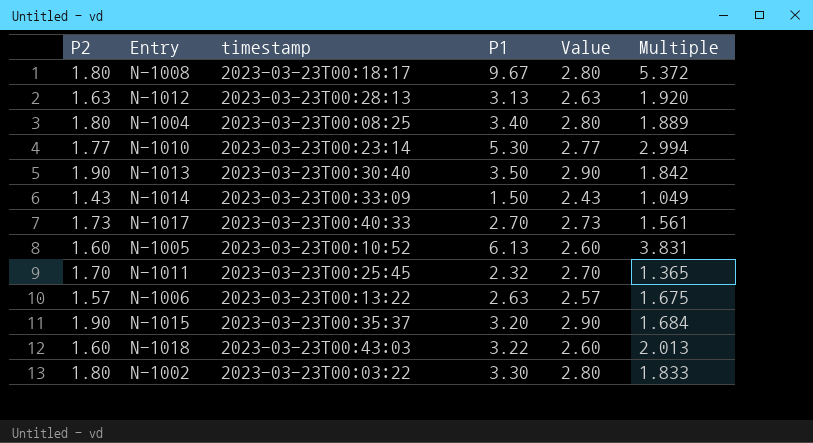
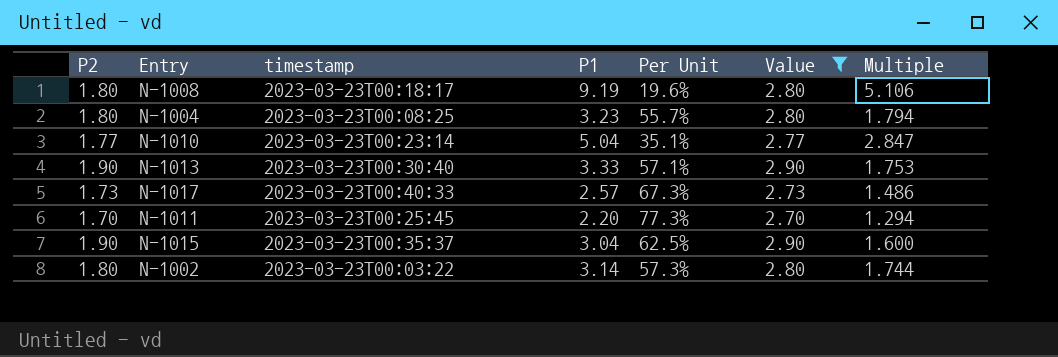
filter: none -> Value >= 2.70
column Per Unit | formula: none -> [P2] / [P1]
N-1008 | P1: 9.67 -> 9.19
N-1008 | Multiple: 5.372 -> 5.106
N-1004 | P1: 3.40 -> 3.23
N-1004 | Multiple: 1.889 -> 1.794
N-1010 | P1: 5.30 -> 5.04
N-1010 | Multiple: 2.994 -> 2.847
N-1013 | P1: 3.50 -> 3.33
N-1013 | Multiple: 1.842 -> 1.753
N-1017 | P1: 2.70 -> 2.57
N-1017 | Multiple: 1.561 -> 1.486
N-1011 | P1: 2.32 -> 2.20
N-1011 | Multiple: 1.365 -> 1.294
N-1015 | P1: 3.20 -> 3.04
N-1015 | Multiple: 1.684 -> 1.600
N-1002 | P1: 3.30 -> 3.14
N-1002 | Multiple: 1.833 -> 1.744

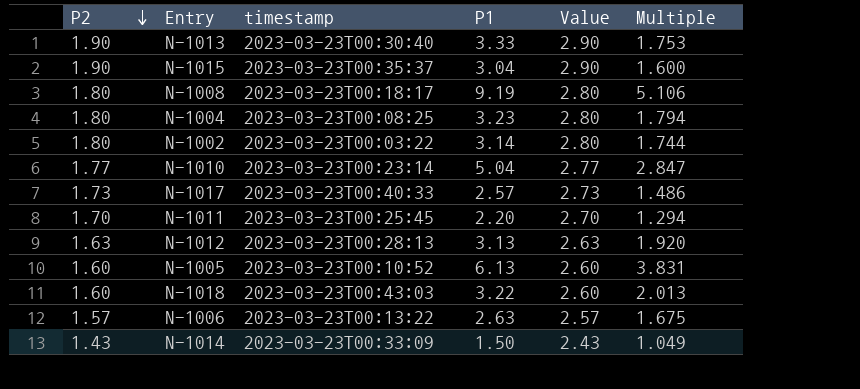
filter: Value >= 2.70 -> none
row order: none -> P2 descending
column Per Unit | formula: [P2] / [P1] -> none

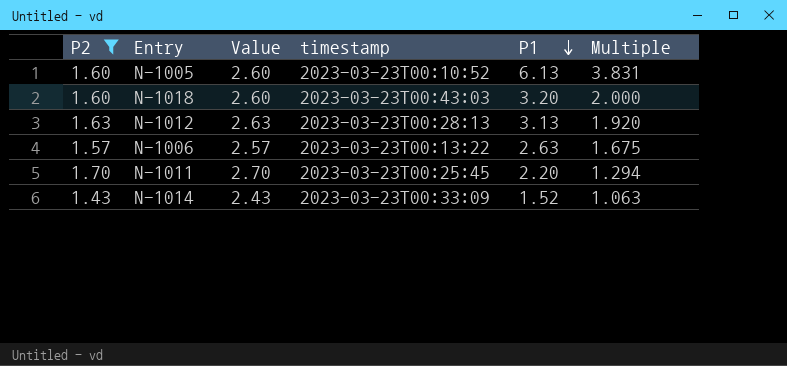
filter: none -> P2 <= 1.70
row order: P2 descending -> P1 descending
column Value | position: 5 -> 3
N-1018 | P1: 3.22 -> 3.20
N-1018 | Multiple: 2.013 -> 2.000
N-1014 | P1: 1.50 -> 1.52
N-1014 | Multiple: 1.049 -> 1.063

